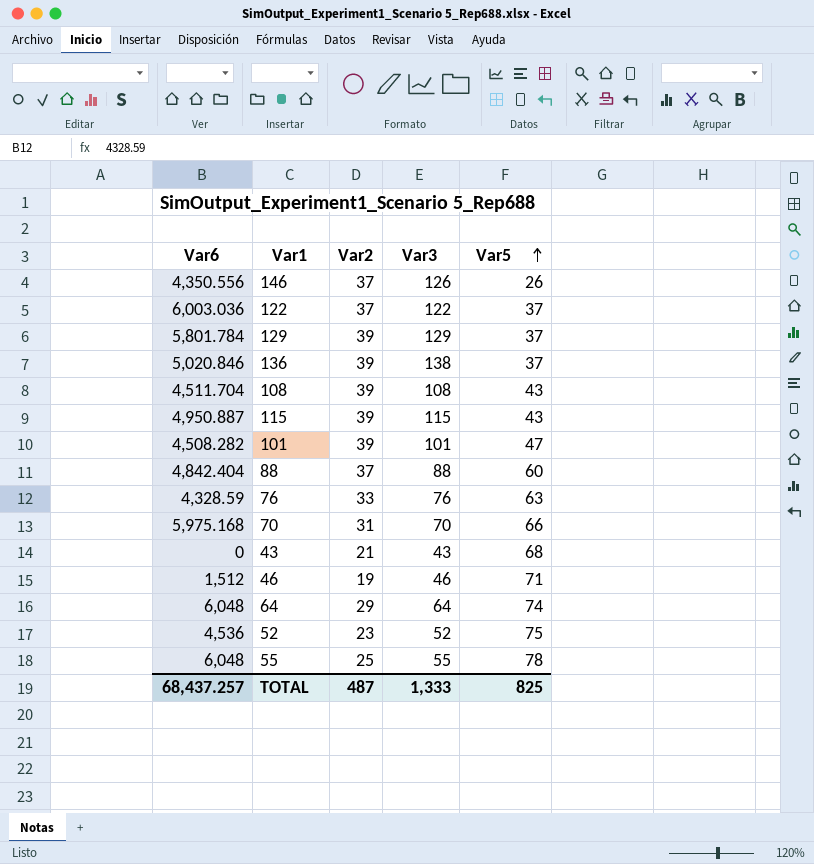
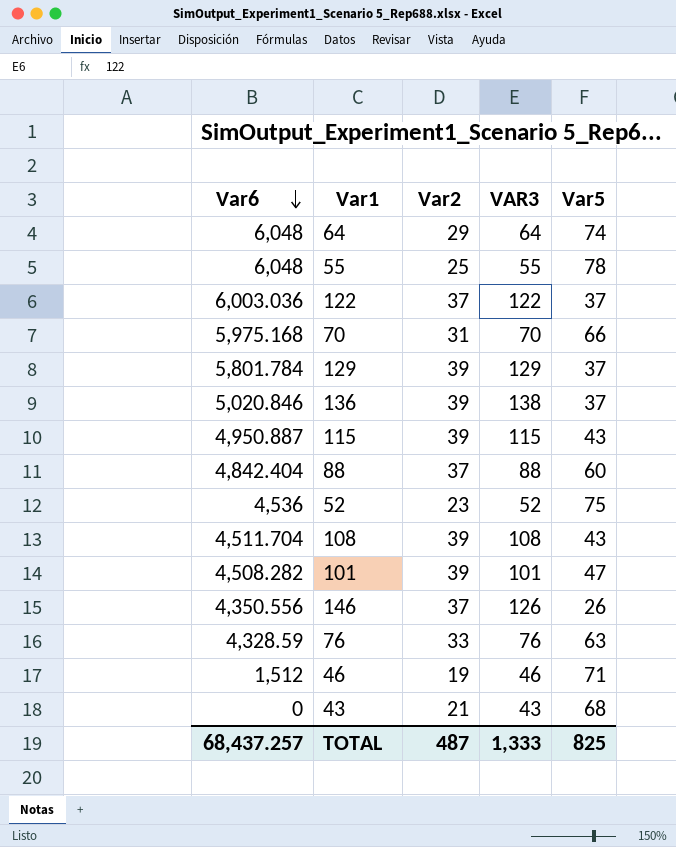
row order: Var5 ascending -> Var6 descending
column name: Var3 -> VAR3

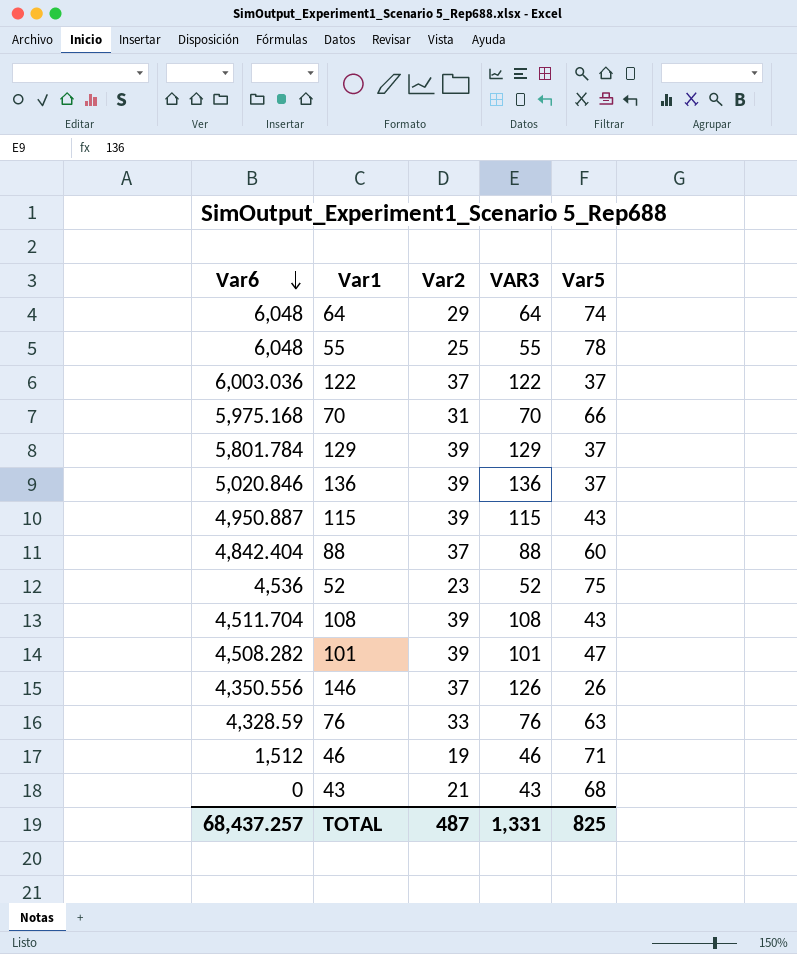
136 | VAR3: 138 -> 136
TOTAL | VAR3: 1,333 -> 1,331

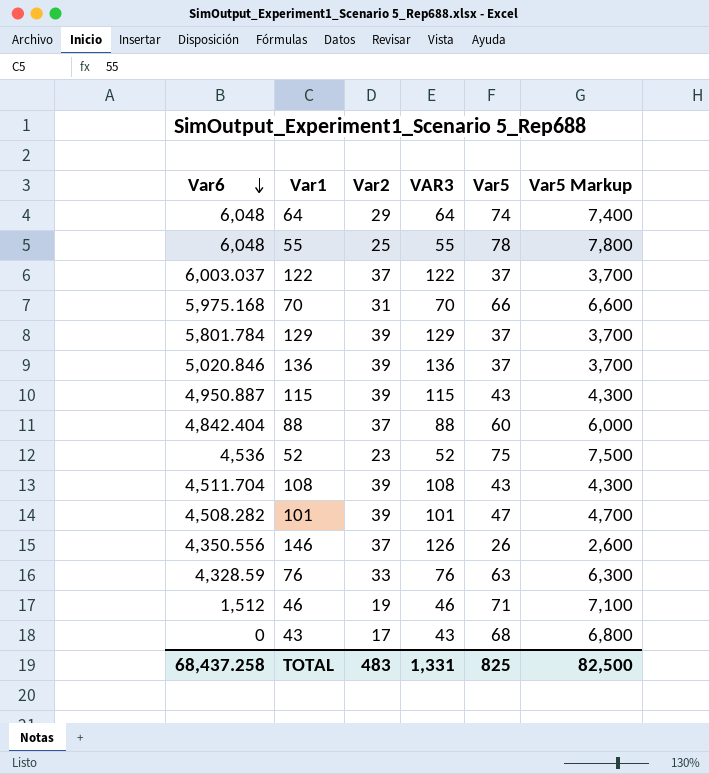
column Var5 Markup | formula: none -> [Var5] * 100
122 | Var6: 6,003.036 -> 6,003.037
43 | Var2: 21 -> 17
TOTAL | Var6: 68,437.257 -> 68,437.258
TOTAL | Var2: 487 -> 483

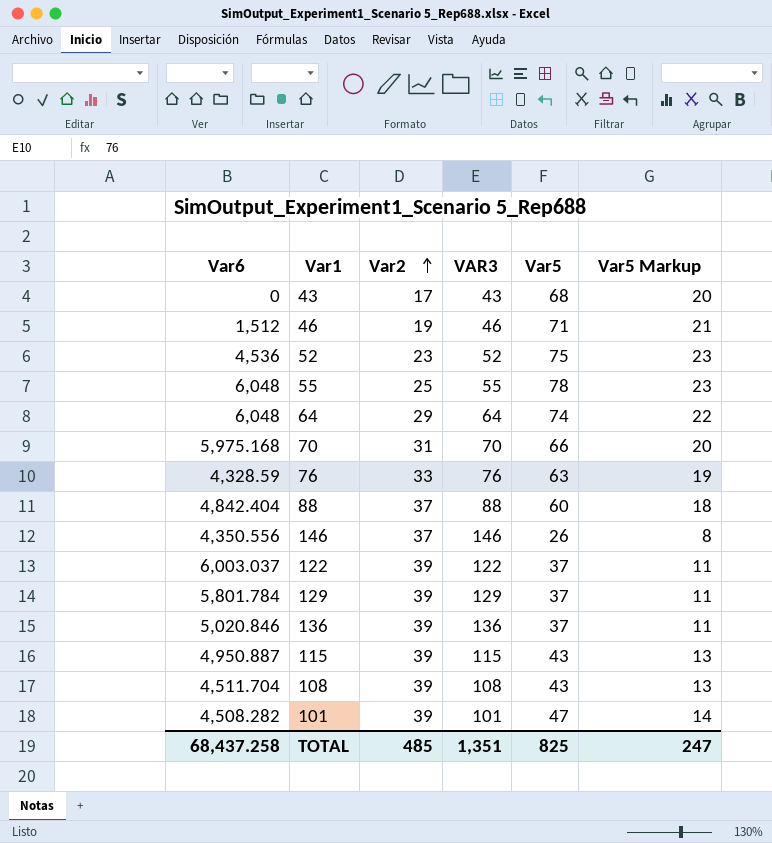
row order: Var6 descending -> Var2 ascending
column Var5 Markup | formula: [Var5] * 100 -> [Var5] * 0.3
146 | VAR3: 126 -> 146
122 | Var2: 37 -> 39
TOTAL | Var2: 483 -> 485
TOTAL | VAR3: 1,331 -> 1,351
TOTAL | Var5 Markup: 82,500 -> 247

